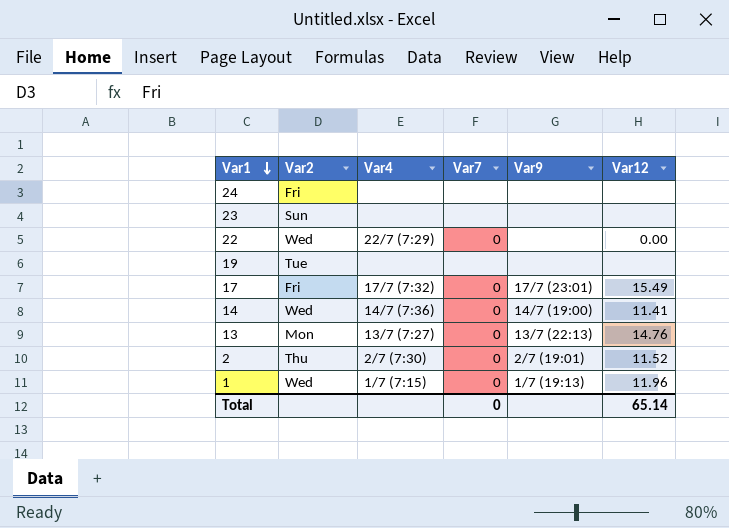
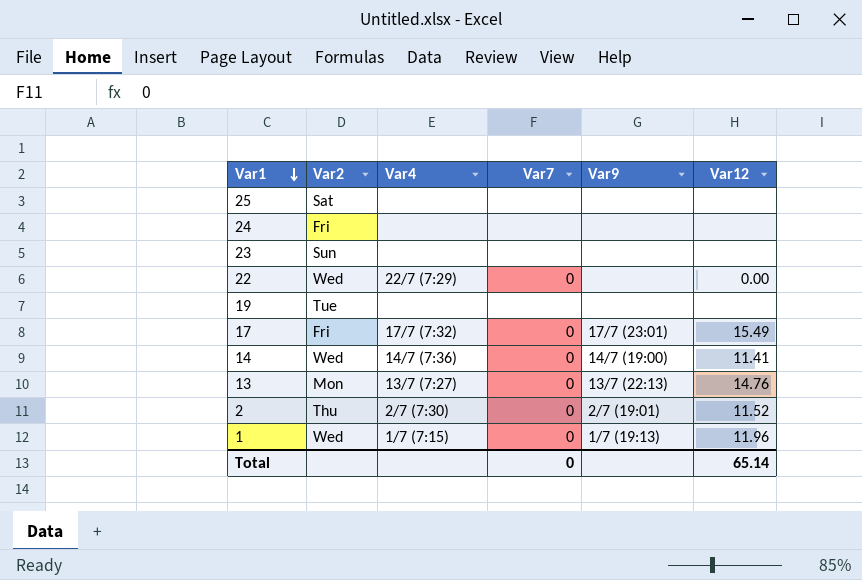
row 25: none -> Sat | none | none | none | none

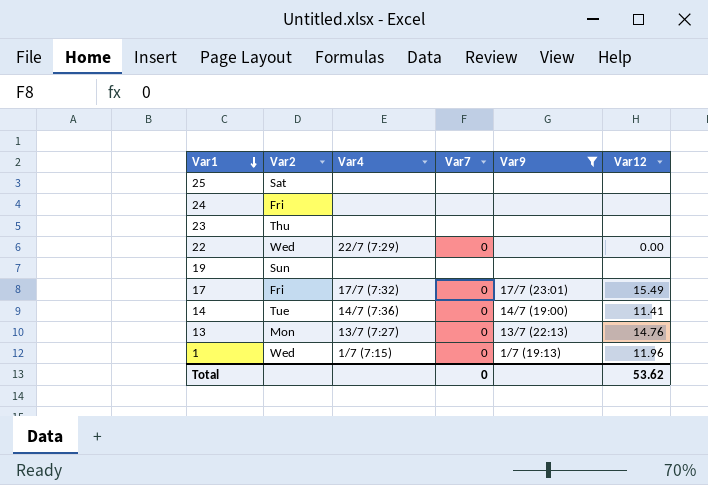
filter: none -> Var9 != 2/7 (19:01)
23 | Var2: Sun -> Thu
19 | Var2: Tue -> Sun
14 | Var2: Wed -> Tue
Total | Var12: 65.14 -> 53.62

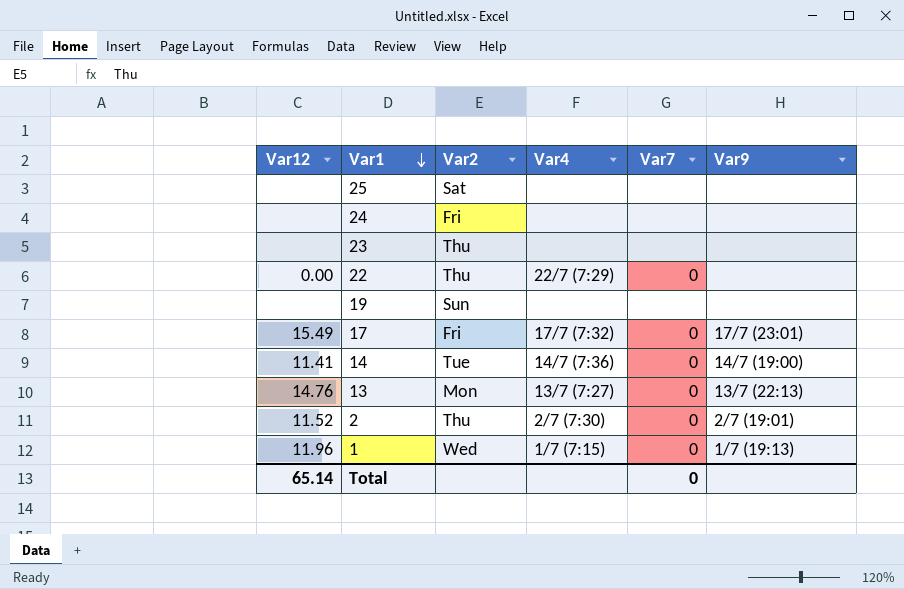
filter: Var9 != 2/7 (19:01) -> none
column Var12 | position: 6 -> 1
22 | Var2: Wed -> Thu
Total | Var12: 53.62 -> 65.14

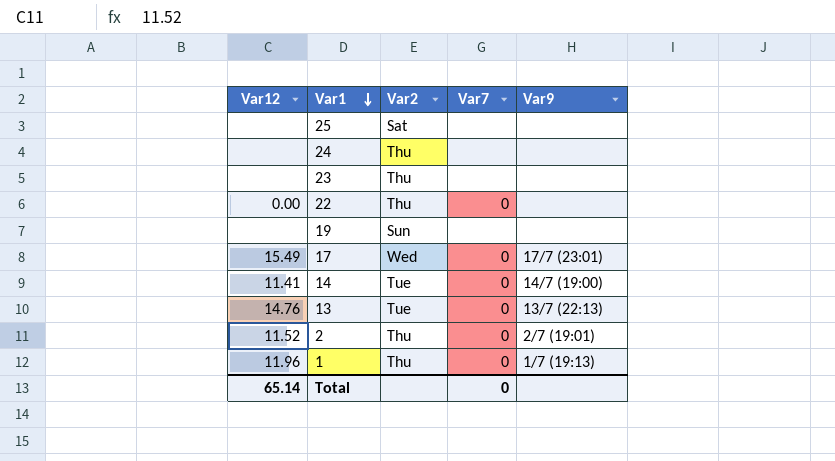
column Var4 | position: 4 -> none
24 | Var2: Fri -> Thu
17 | Var2: Fri -> Wed
13 | Var2: Mon -> Tue
1 | Var2: Wed -> Thu

